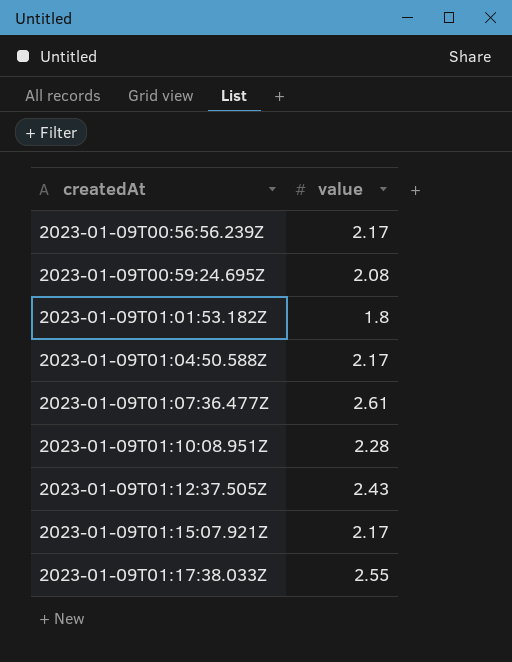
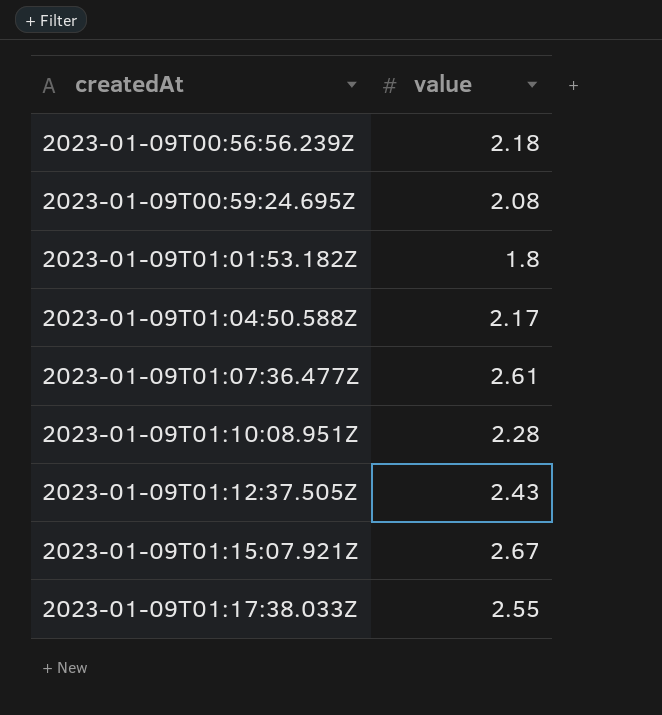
2023-01-09T00:56:56.239Z | value: 2.17 -> 2.18
2023-01-09T01:15:07.921Z | value: 2.17 -> 2.67

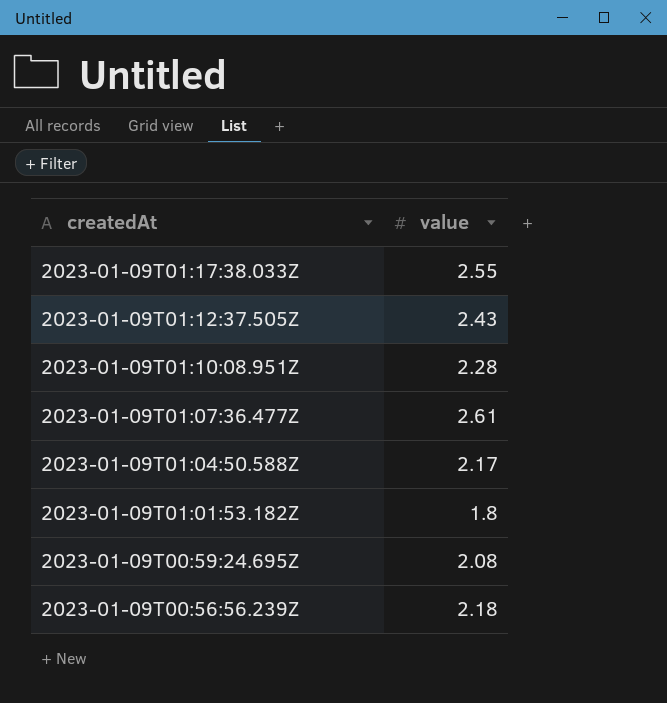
row order: createdAt ascending -> createdAt descending
row 2023-01-09T01:15:07.921Z: 2.67 -> none

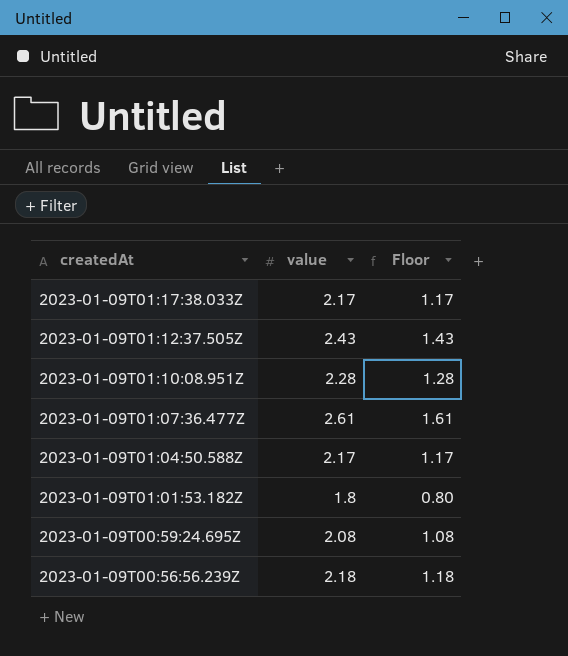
column Floor | formula: none -> [value] - 1
2023-01-09T01:17:38.033Z | value: 2.55 -> 2.17

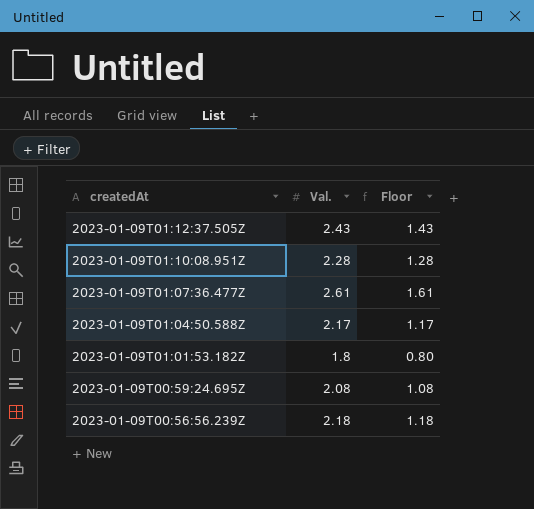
column name: value -> Val.
row 2023-01-09T01:17:38.033Z: 2.17 | 1.17 -> none

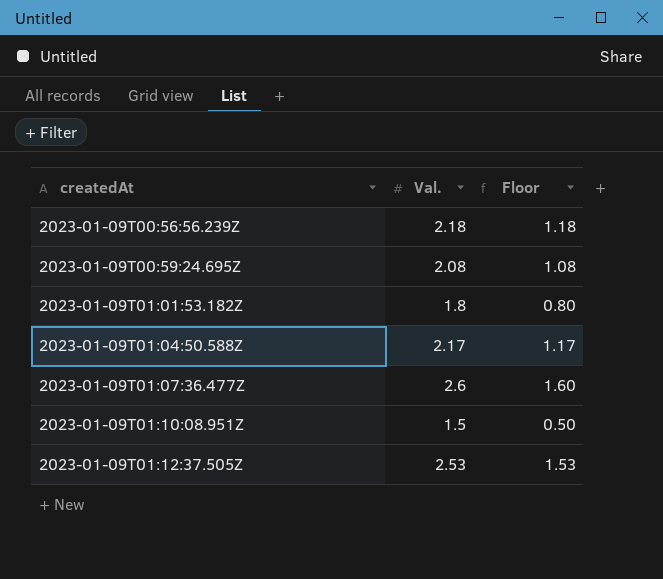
row order: createdAt descending -> createdAt ascending
2023-01-09T01:07:36.477Z | Val.: 2.61 -> 2.6
2023-01-09T01:07:36.477Z | Floor: 1.61 -> 1.60
2023-01-09T01:10:08.951Z | Val.: 2.28 -> 1.5
2023-01-09T01:10:08.951Z | Floor: 1.28 -> 0.50
2023-01-09T01:12:37.505Z | Val.: 2.43 -> 2.53
2023-01-09T01:12:37.505Z | Floor: 1.43 -> 1.53

